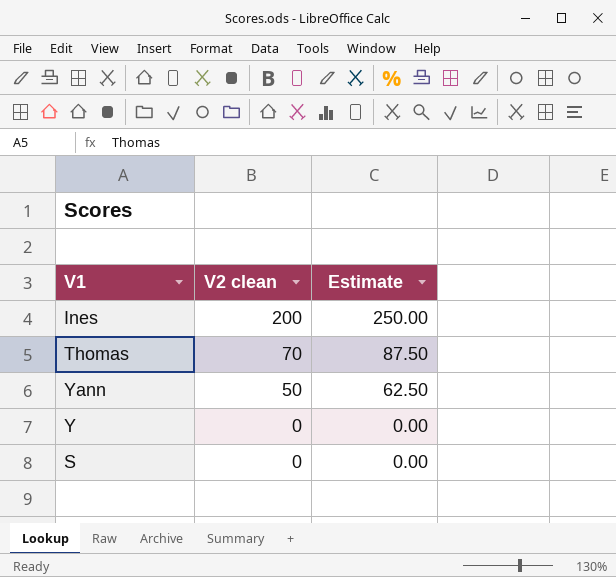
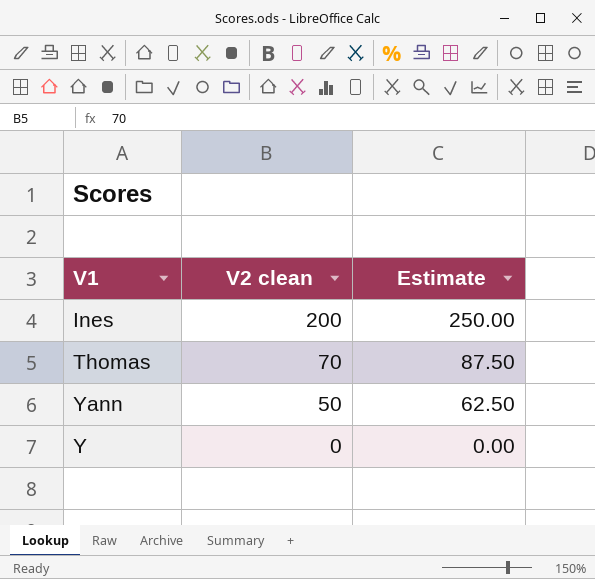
row S: 0 | 0.00 -> none

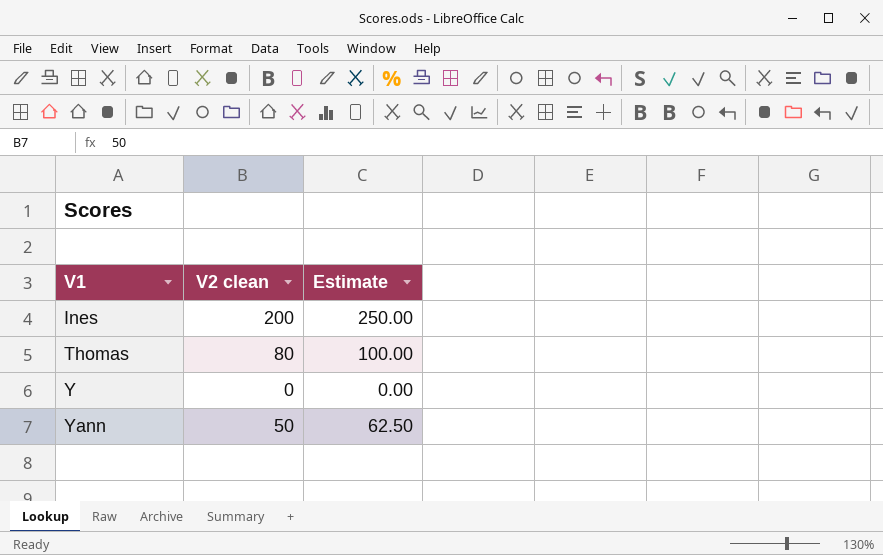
row order: V2 clean descending -> V1 ascending
Thomas | V2 clean: 70 -> 80
Thomas | Estimate: 87.50 -> 100.00

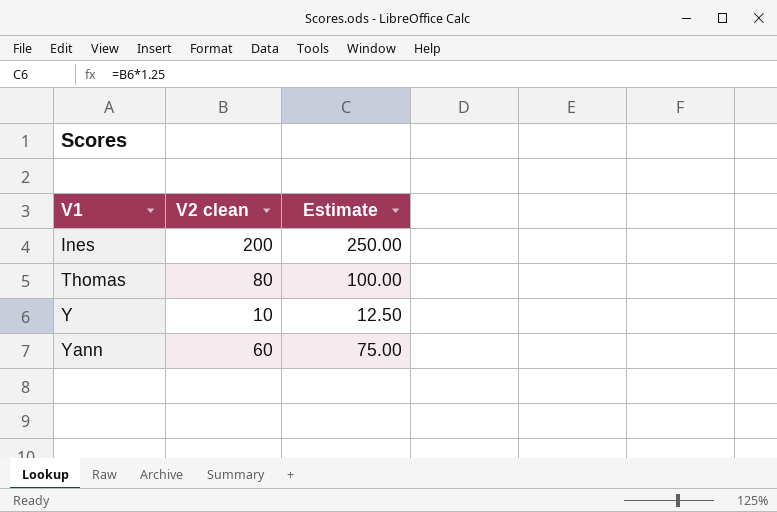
Y | V2 clean: 0 -> 10
Y | Estimate: 0.00 -> 12.50
Yann | V2 clean: 50 -> 60
Yann | Estimate: 62.50 -> 75.00

